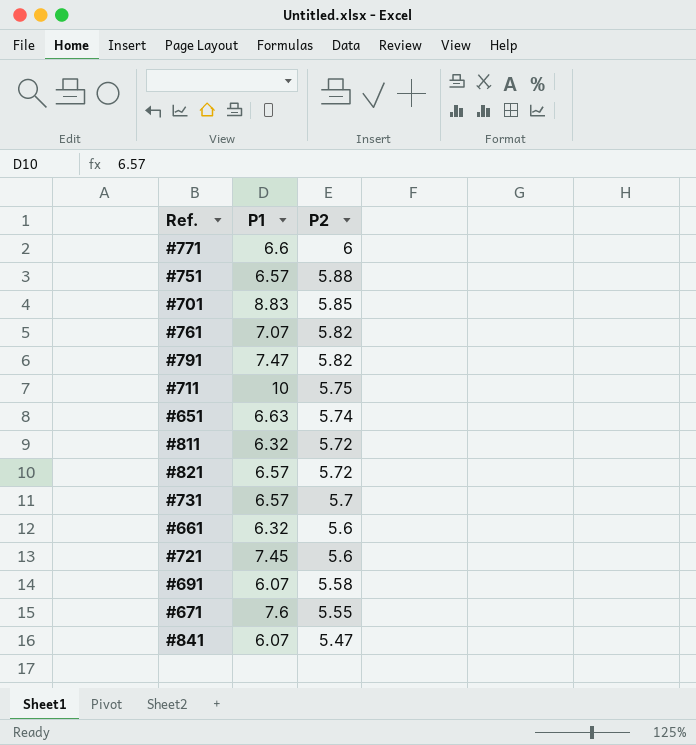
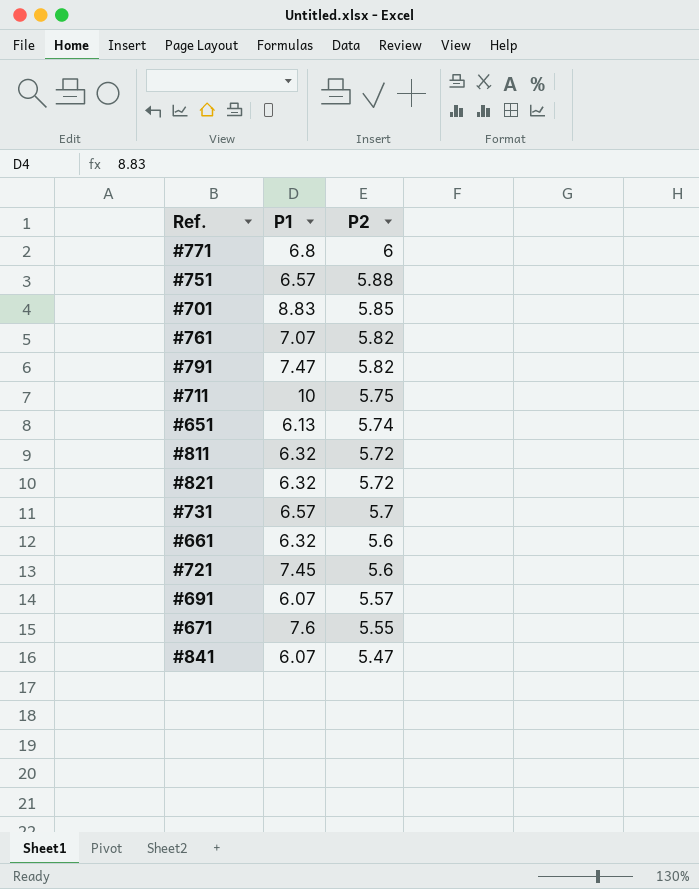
#771 | P1: 6.6 -> 6.8
#651 | P1: 6.63 -> 6.13
#821 | P1: 6.57 -> 6.32
#691 | P2: 5.58 -> 5.57

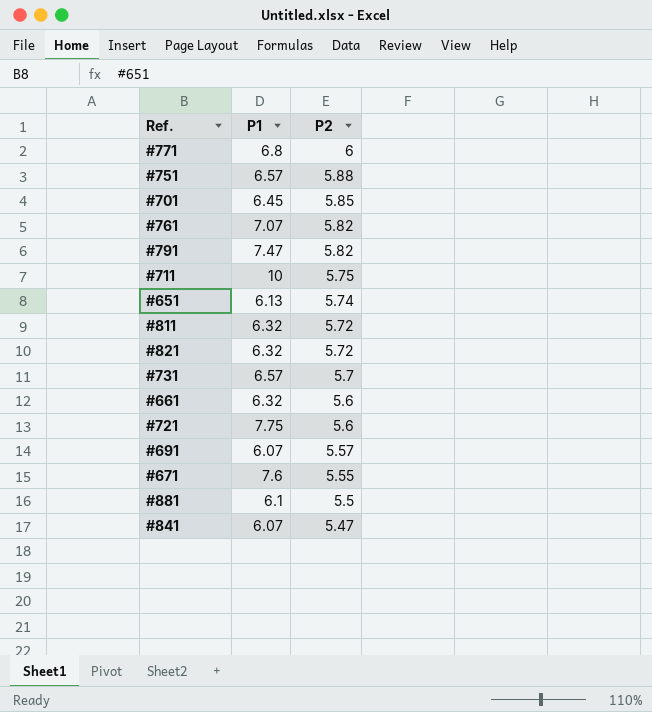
#701 | P1: 8.83 -> 6.45
#721 | P1: 7.45 -> 7.75
row #881: none -> 6.1 | 5.5

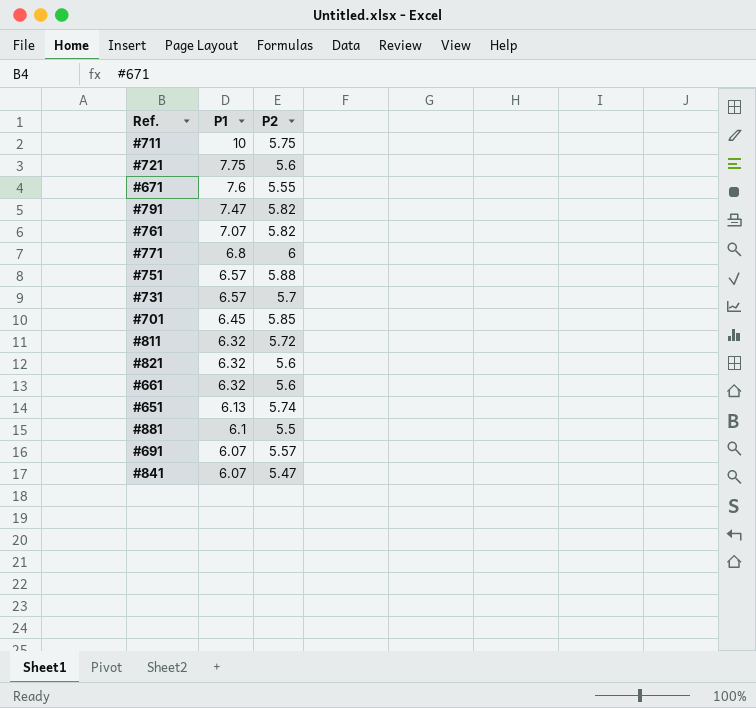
row order: P2 descending -> P1 descending
#821 | P2: 5.72 -> 5.6

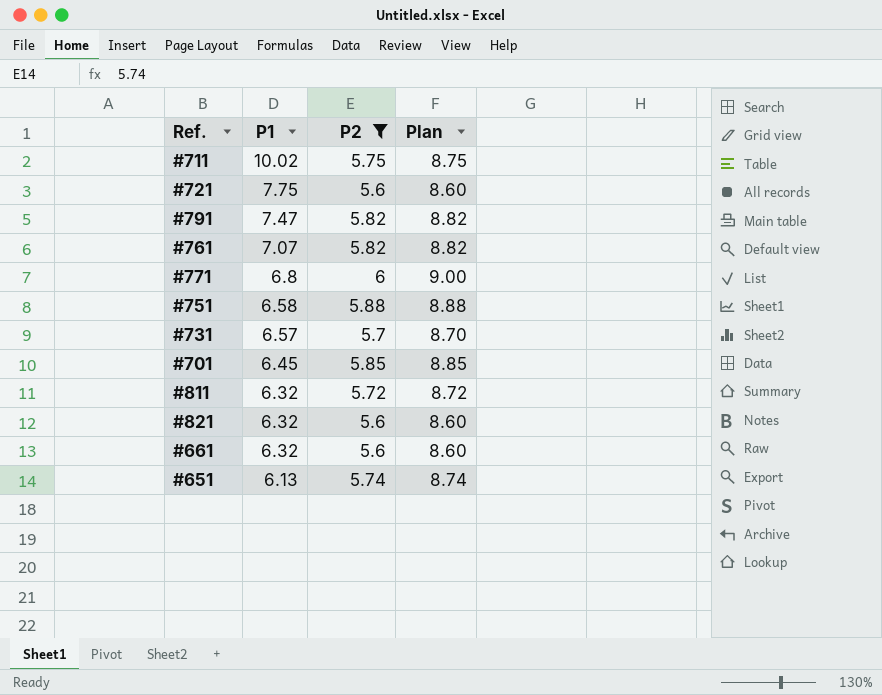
filter: none -> P2 >= 5.6
column Plan | formula: none -> [P2] + 3
#711 | P1: 10 -> 10.02
#751 | P1: 6.57 -> 6.58

